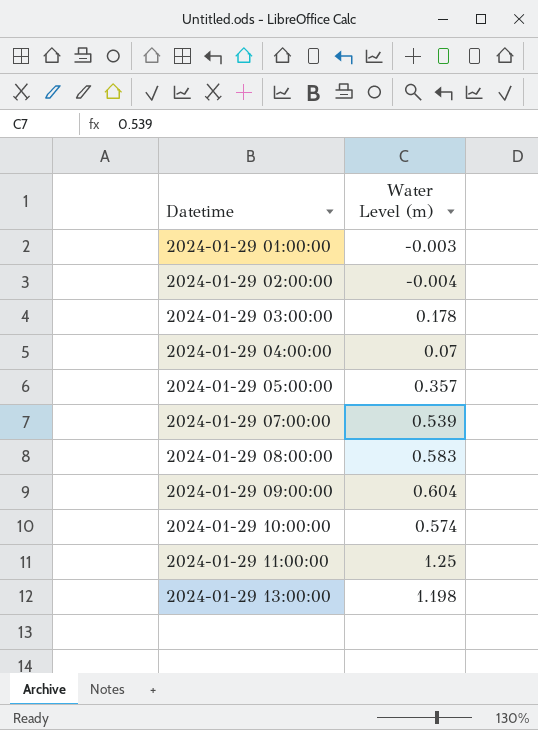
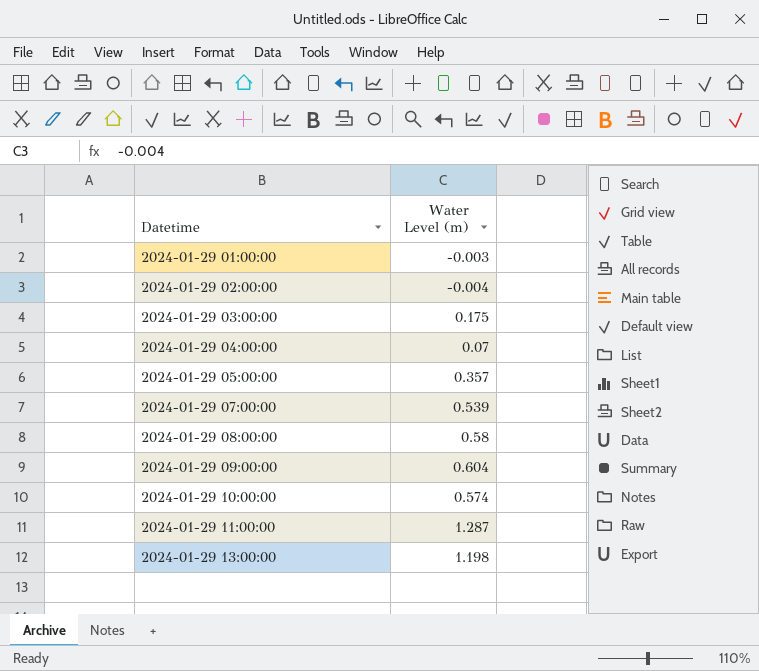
2024-01-29 03:00:00 | Water Level (m): 0.178 -> 0.175
2024-01-29 08:00:00 | Water Level (m): 0.583 -> 0.58
2024-01-29 11:00:00 | Water Level (m): 1.25 -> 1.287

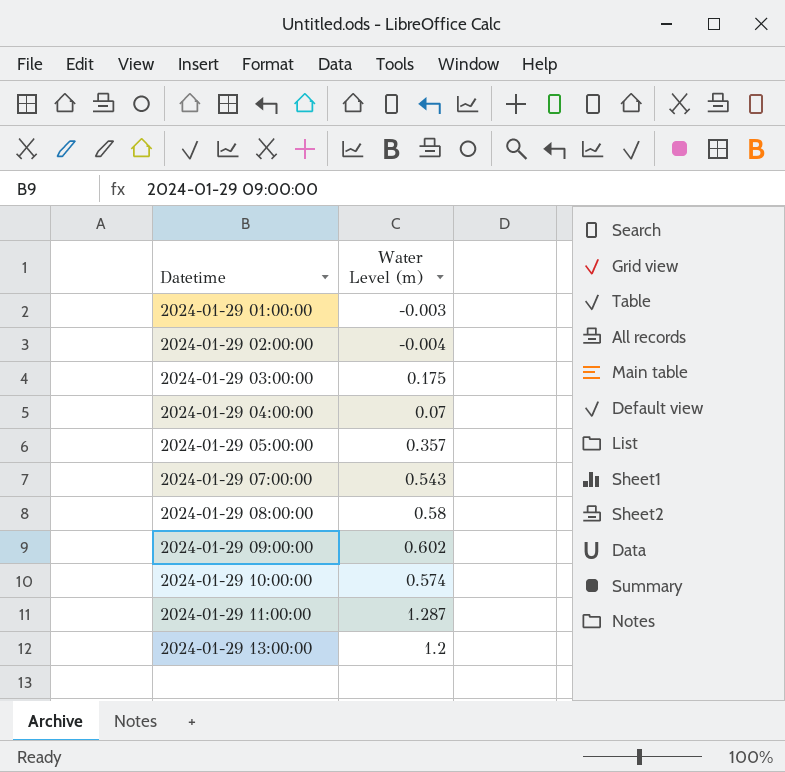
2024-01-29 07:00:00 | Water Level (m): 0.539 -> 0.543
2024-01-29 09:00:00 | Water Level (m): 0.604 -> 0.602
2024-01-29 13:00:00 | Water Level (m): 1.198 -> 1.2

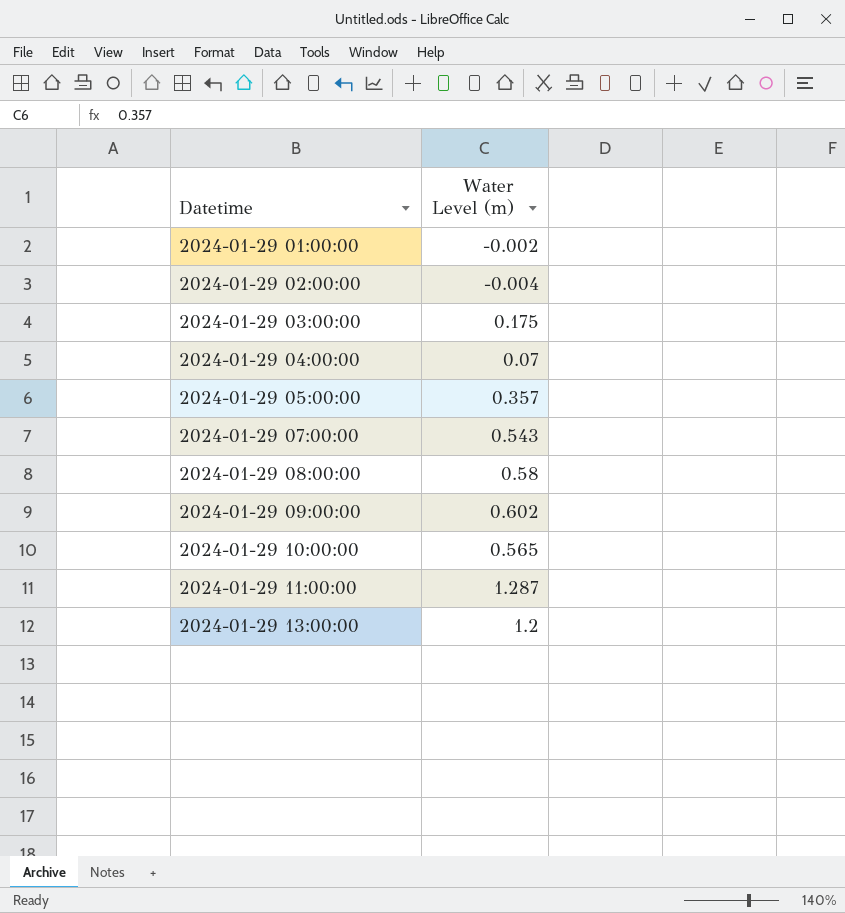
2024-01-29 01:00:00 | Water Level (m): -0.003 -> -0.002
2024-01-29 10:00:00 | Water Level (m): 0.574 -> 0.565

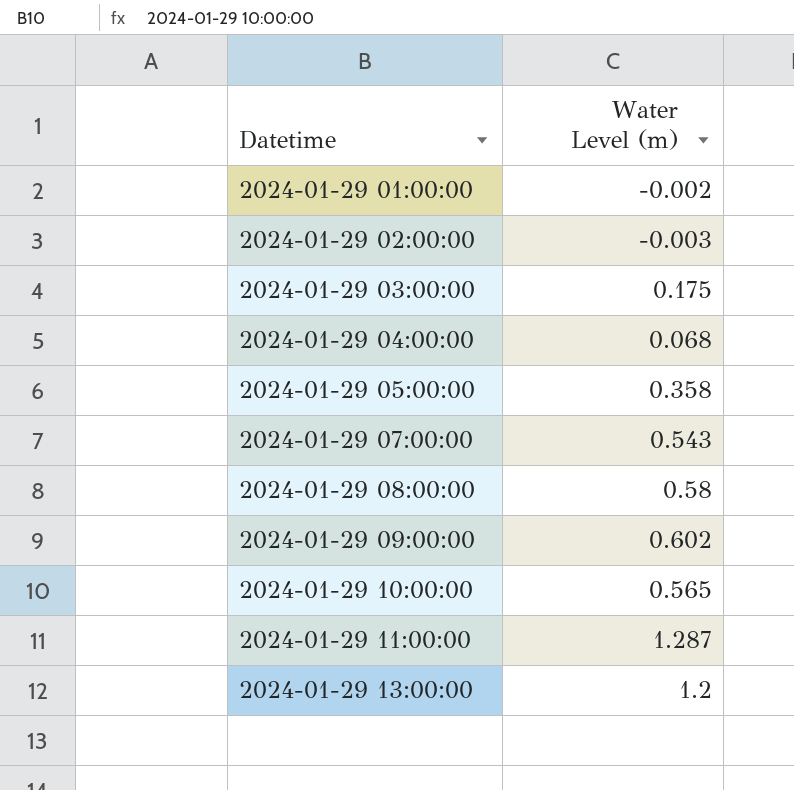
2024-01-29 02:00:00 | Water Level (m): -0.004 -> -0.003
2024-01-29 04:00:00 | Water Level (m): 0.07 -> 0.068
2024-01-29 05:00:00 | Water Level (m): 0.357 -> 0.358

